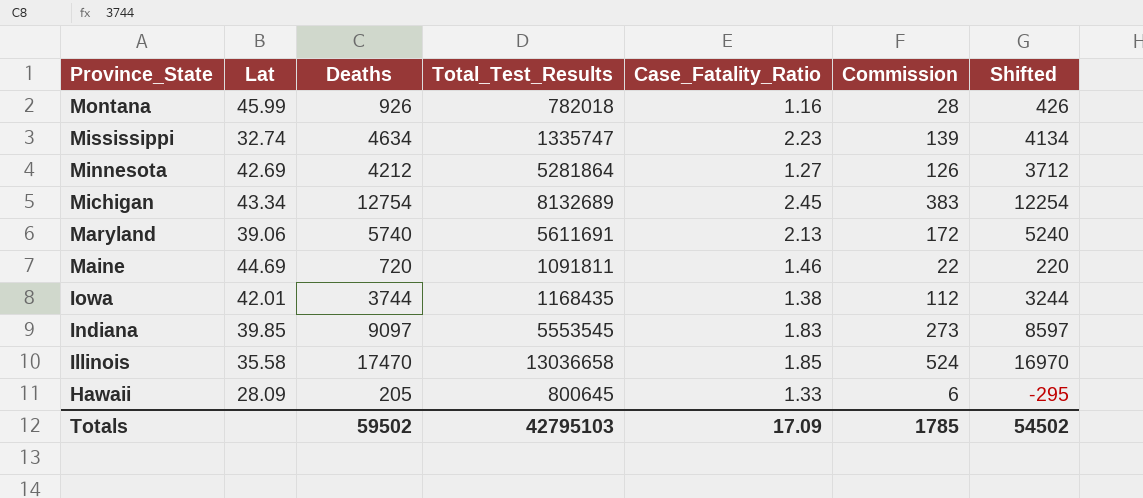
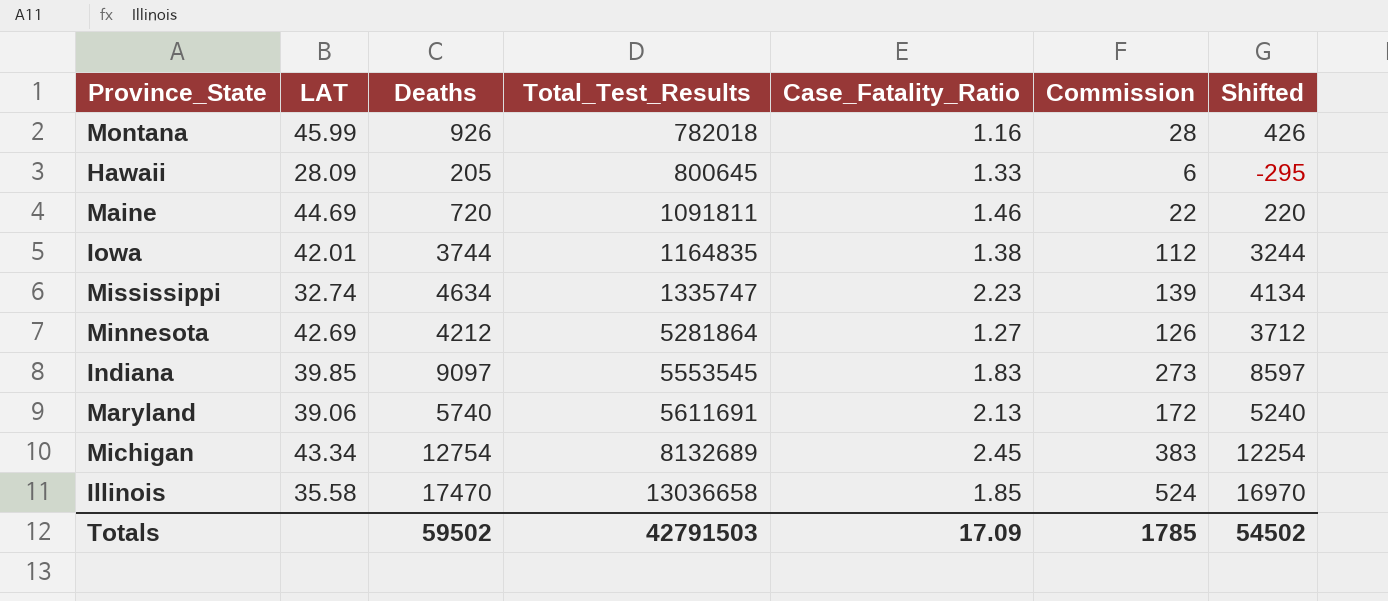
row order: Province_State descending -> Total_Test_Results ascending
column name: Lat -> LAT
Iowa | Total_Test_Results: 1168435 -> 1164835
Totals | Total_Test_Results: 42795103 -> 42791503

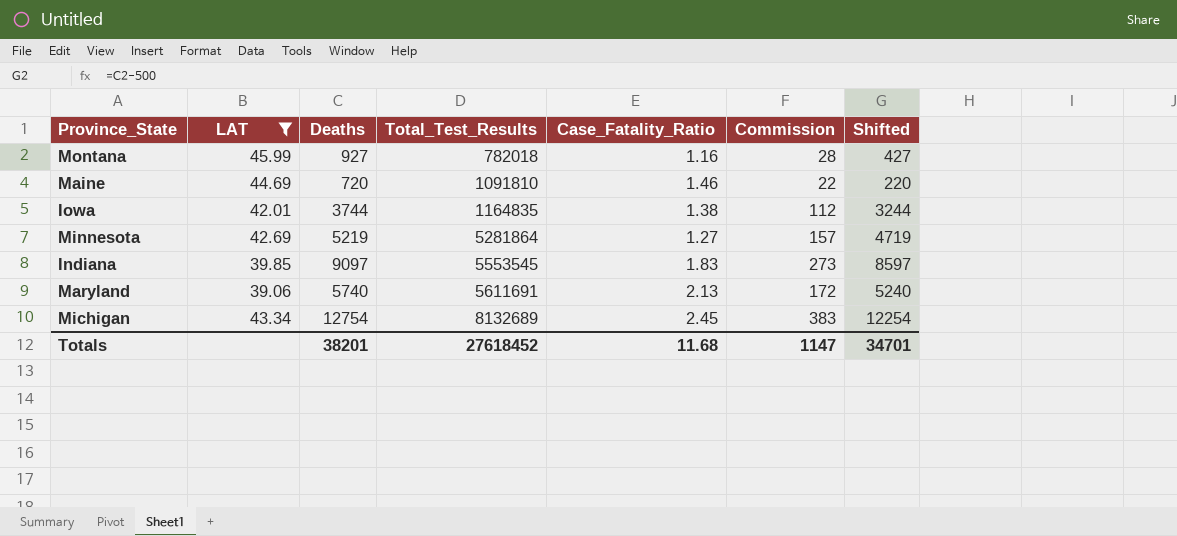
filter: none -> LAT >= 39.06
Montana | Deaths: 926 -> 927
Montana | Shifted: 426 -> 427
Maine | Total_Test_Results: 1091811 -> 1091810
Minnesota | Deaths: 4212 -> 5219
Minnesota | Commission: 126 -> 157
Minnesota | Shifted: 3712 -> 4719
Totals | Deaths: 59502 -> 38201
Totals | Total_Test_Results: 42791503 -> 27618452
Totals | Case_Fatality_Ratio: 17.09 -> 11.68
Totals | Commission: 1785 -> 1147
Totals | Shifted: 54502 -> 34701

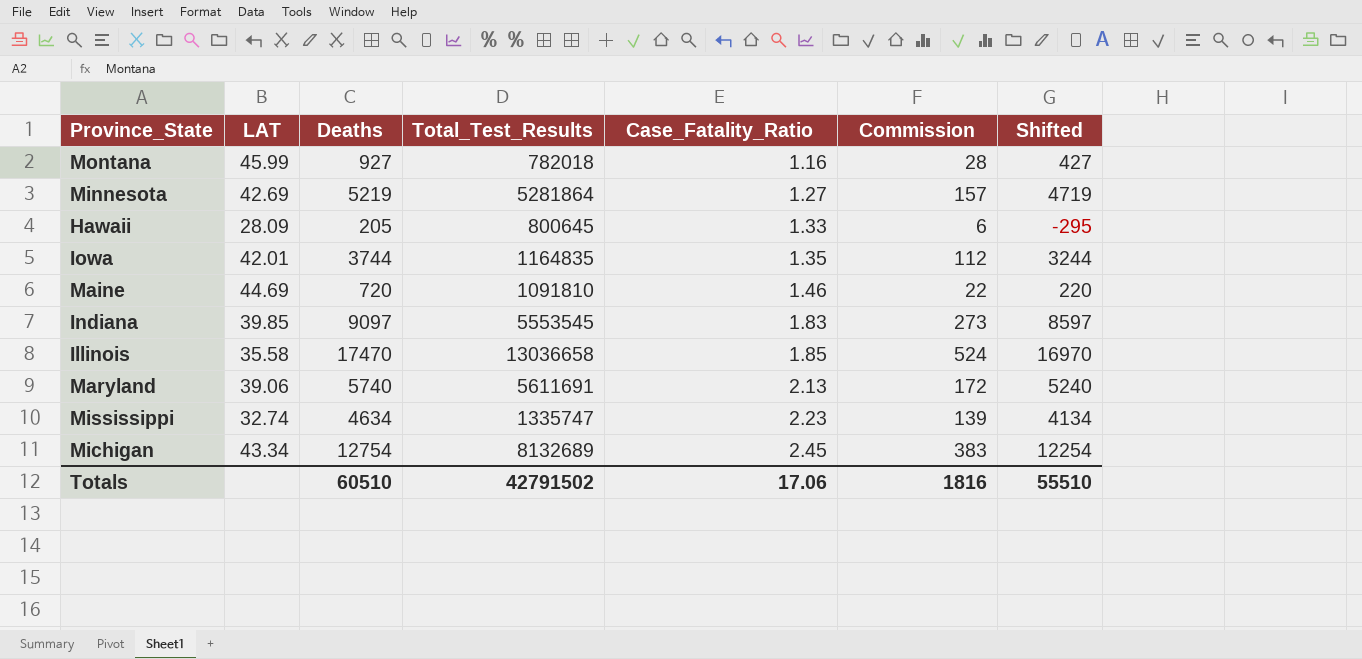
filter: LAT >= 39.06 -> none
row order: Total_Test_Results ascending -> Case_Fatality_Ratio ascending
Iowa | Case_Fatality_Ratio: 1.38 -> 1.35
Totals | Deaths: 38201 -> 60510
Totals | Total_Test_Results: 27618452 -> 42791502
Totals | Case_Fatality_Ratio: 11.68 -> 17.06
Totals | Commission: 1147 -> 1816
Totals | Shifted: 34701 -> 55510

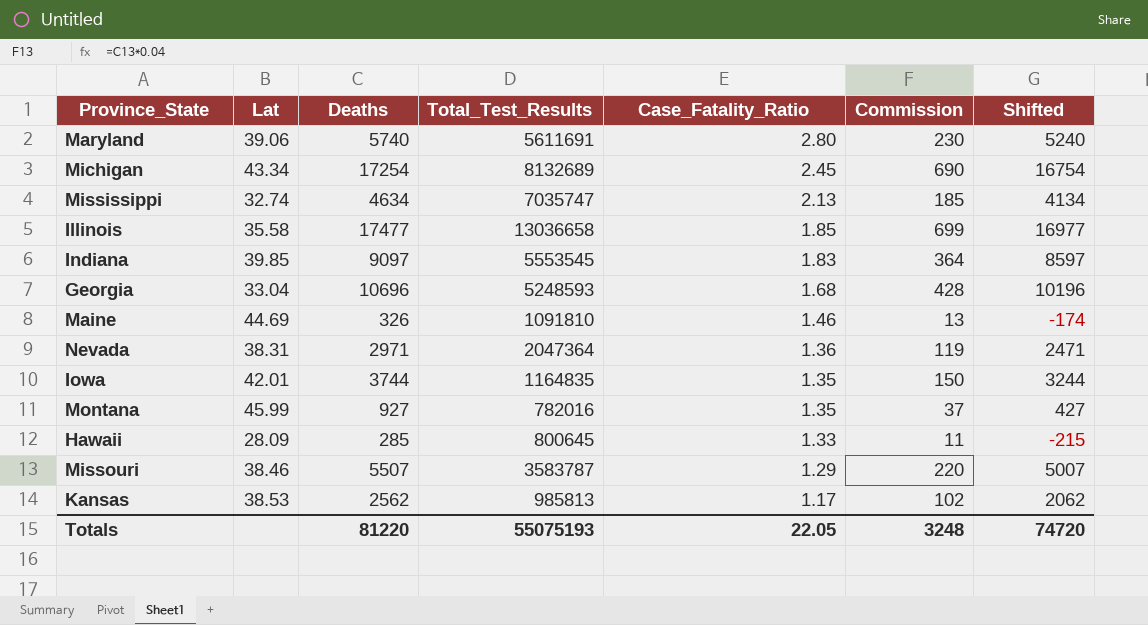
row order: Case_Fatality_Ratio ascending -> Case_Fatality_Ratio descending
column name: LAT -> Lat
column Commission | formula: [Deaths] * 0.03 -> [Deaths] * 0.04
row Minnesota: 42.69 | 5219 | 5281864 | 1.27 | 157 | 4719 -> none
Maryland | Case_Fatality_Ratio: 2.13 -> 2.80
Michigan | Deaths: 12754 -> 17254
Michigan | Shifted: 12254 -> 16754
Mississippi | Total_Test_Results: 1335747 -> 7035747
Mississippi | Case_Fatality_Ratio: 2.23 -> 2.13
Illinois | Deaths: 17470 -> 17477
Illinois | Shifted: 16970 -> 16977
row Georgia: none -> 33.04 | 10696 | 5248593 | 1.68 | 428 | 10196
Maine | Deaths: 720 -> 326
Maine | Shifted: 220 -> -174
row Nevada: none -> 38.31 | 2971 | 2047364 | 1.36 | 119 | 2471
Montana | Total_Test_Results: 782018 -> 782016
Montana | Case_Fatality_Ratio: 1.16 -> 1.35
Hawaii | Deaths: 205 -> 285
Hawaii | Shifted: -295 -> -215
row Missouri: none -> 38.46 | 5507 | 3583787 | 1.29 | 220 | 5007
row Kansas: none -> 38.53 | 2562 | 985813 | 1.17 | 102 | 2062
Totals | Deaths: 60510 -> 81220
Totals | Total_Test_Results: 42791502 -> 55075193
Totals | Case_Fatality_Ratio: 17.06 -> 22.05
Totals | Commission: 1816 -> 3248
Totals | Shifted: 55510 -> 74720

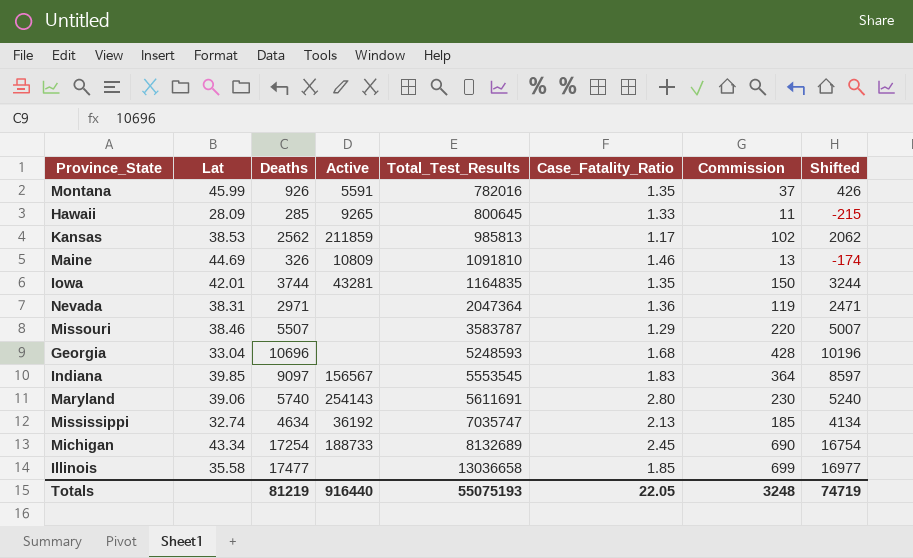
row order: Case_Fatality_Ratio descending -> Total_Test_Results ascending
column Active | position: none -> 4
Montana | Deaths: 927 -> 926
Montana | Shifted: 427 -> 426
Totals | Deaths: 81220 -> 81219
Totals | Shifted: 74720 -> 74719

